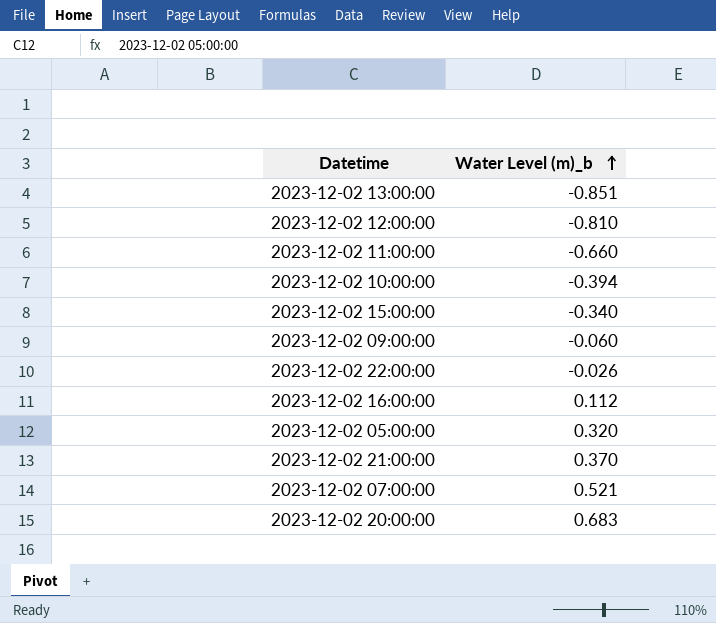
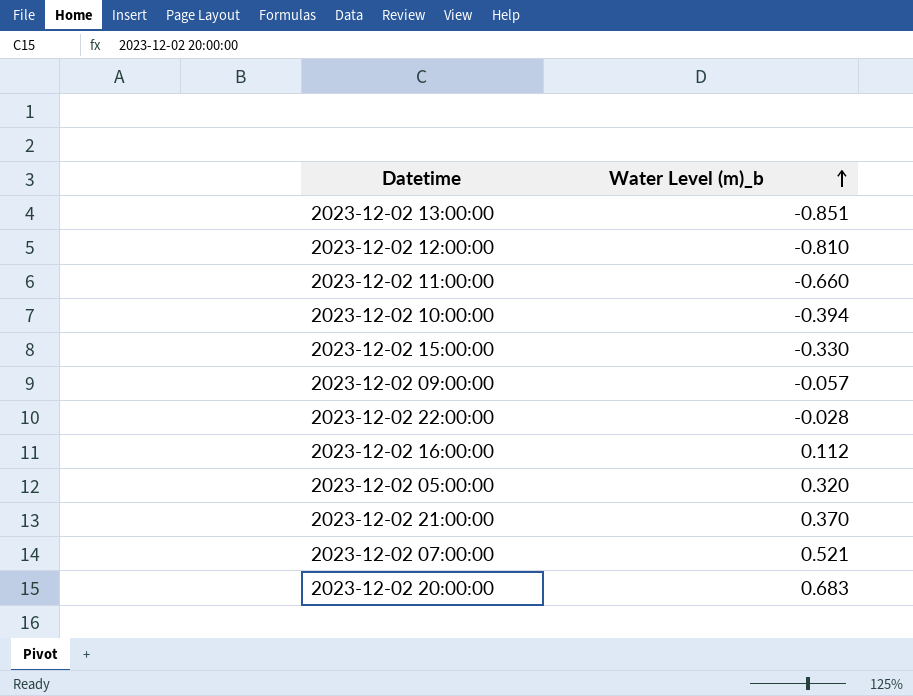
2023-12-02 15:00:00 | Water Level (m)_b: -0.340 -> -0.330
2023-12-02 09:00:00 | Water Level (m)_b: -0.060 -> -0.057
2023-12-02 22:00:00 | Water Level (m)_b: -0.026 -> -0.028

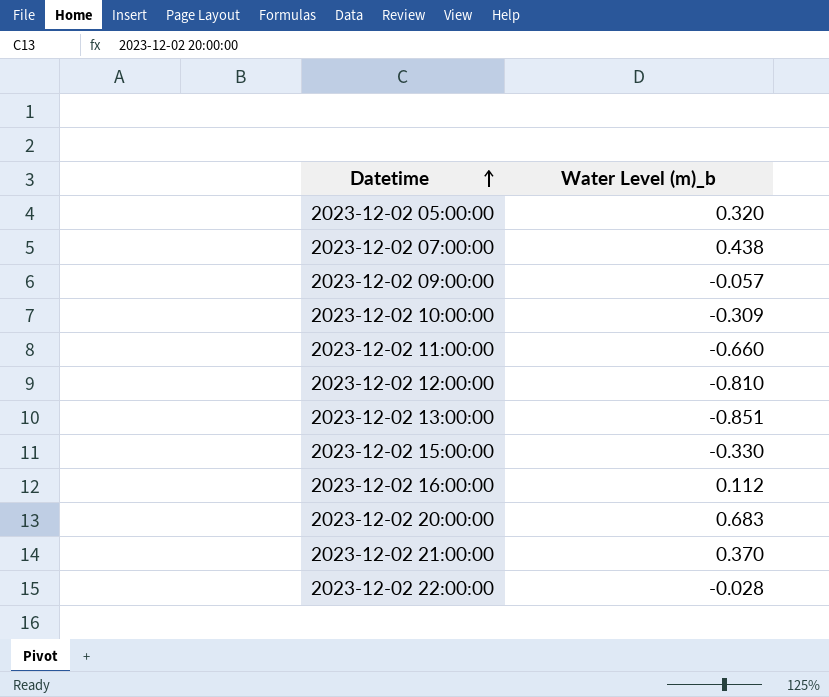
row order: Water Level (m)_b ascending -> Datetime ascending
2023-12-02 07:00:00 | Water Level (m)_b: 0.521 -> 0.438
2023-12-02 10:00:00 | Water Level (m)_b: -0.394 -> -0.309

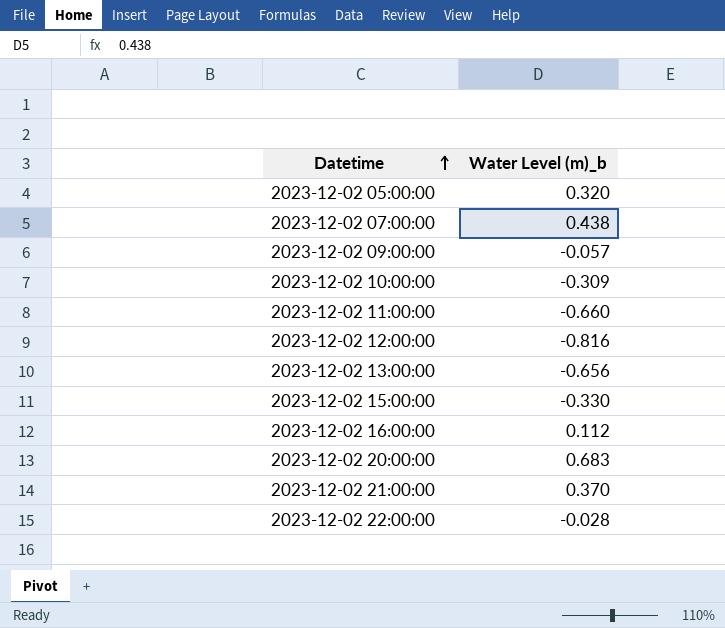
2023-12-02 12:00:00 | Water Level (m)_b: -0.810 -> -0.816
2023-12-02 13:00:00 | Water Level (m)_b: -0.851 -> -0.656

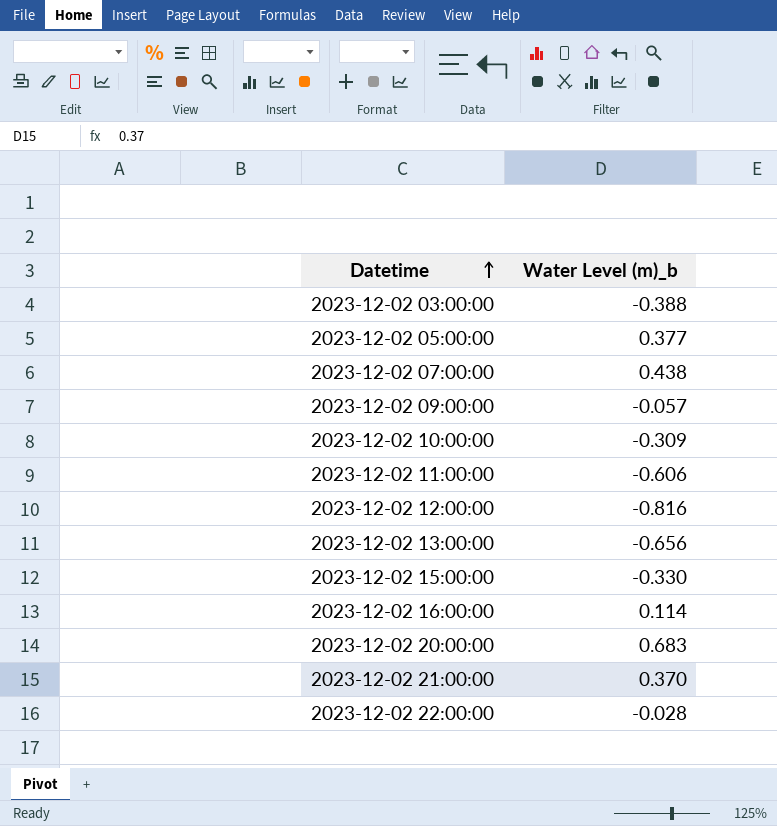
row 2023-12-02 03:00:00: none -> -0.388
2023-12-02 05:00:00 | Water Level (m)_b: 0.320 -> 0.377
2023-12-02 11:00:00 | Water Level (m)_b: -0.660 -> -0.606
2023-12-02 16:00:00 | Water Level (m)_b: 0.112 -> 0.114

